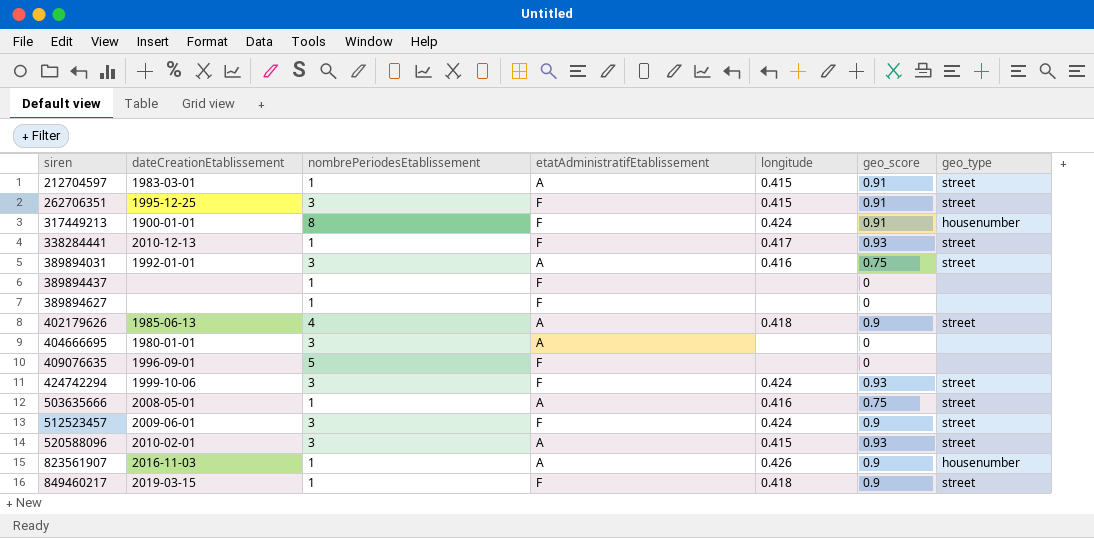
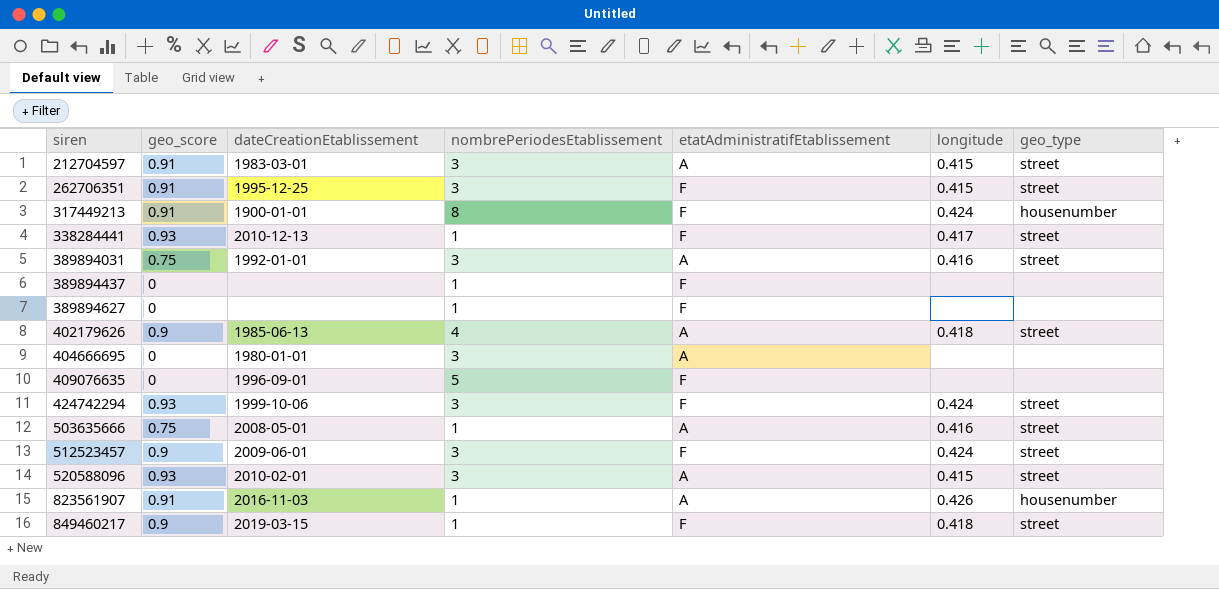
column geo_score | position: 6 -> 2
212704597 | nombrePeriodesEtablissement: 1 -> 3
823561907 | geo_score: 0.9 -> 0.91

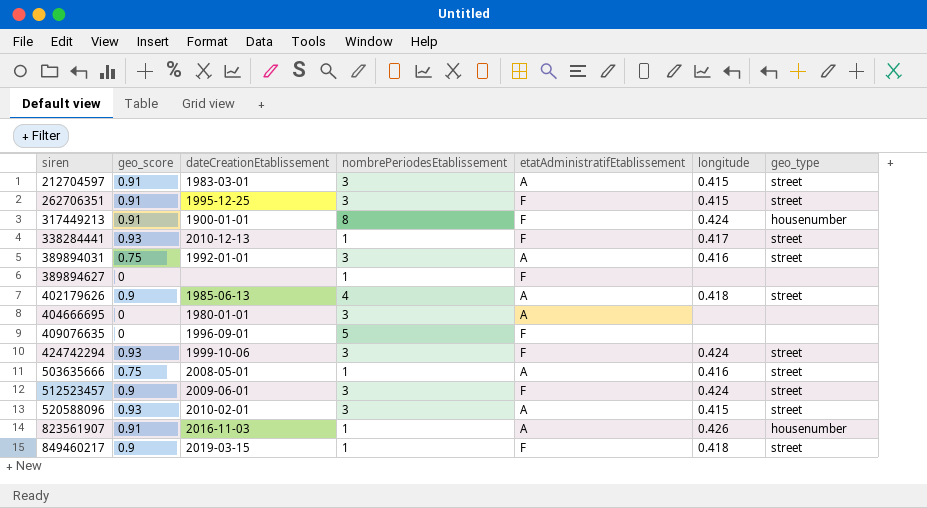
row 389894437: 0 | none | 1 | F | none | none -> none

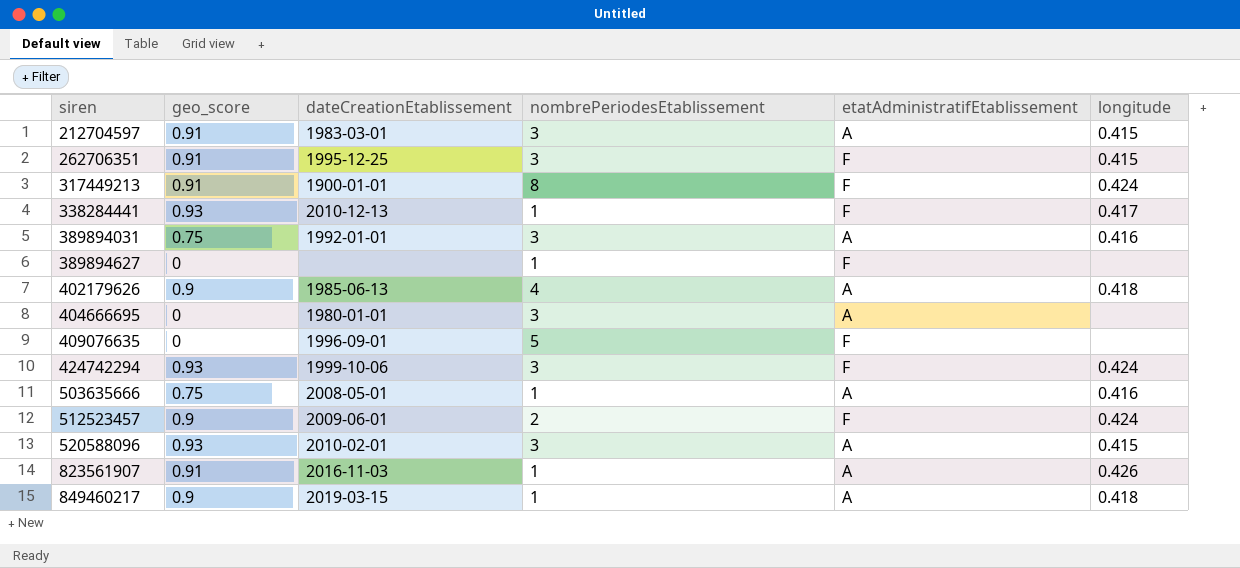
column geo_type | position: 7 -> none
512523457 | nombrePeriodesEtablissement: 3 -> 2
849460217 | etatAdministratifEtablissement: F -> A

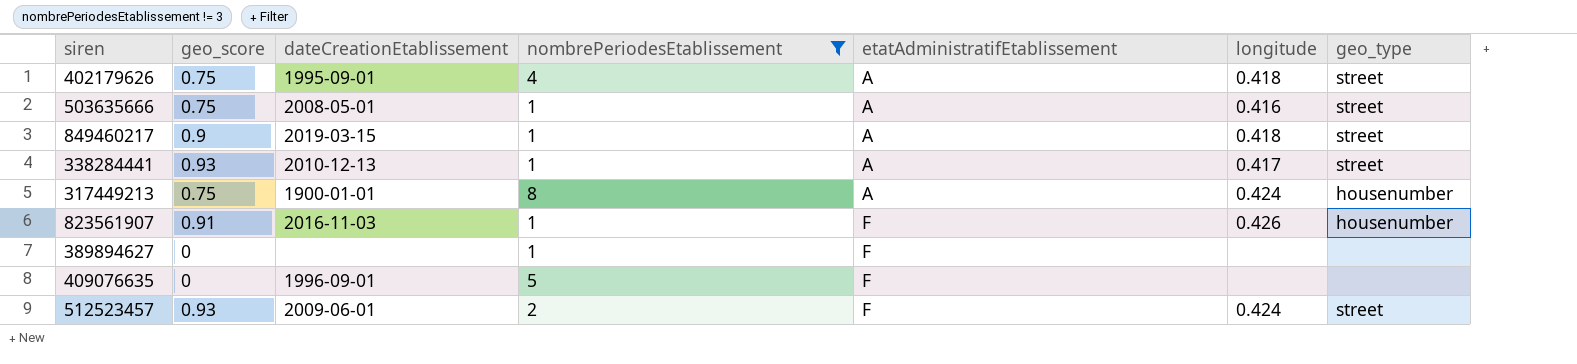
filter: none -> nombrePeriodesEtablissement != 3
row order: siren ascending -> etatAdministratifEtablissement ascending
column geo_type | position: none -> 7
402179626 | geo_score: 0.9 -> 0.75
402179626 | dateCreationEtablissement: 1985-06-13 -> 1995-09-01
338284441 | etatAdministratifEtablissement: F -> A
317449213 | geo_score: 0.91 -> 0.75
317449213 | etatAdministratifEtablissement: F -> A
823561907 | etatAdministratifEtablissement: A -> F
512523457 | geo_score: 0.9 -> 0.93

